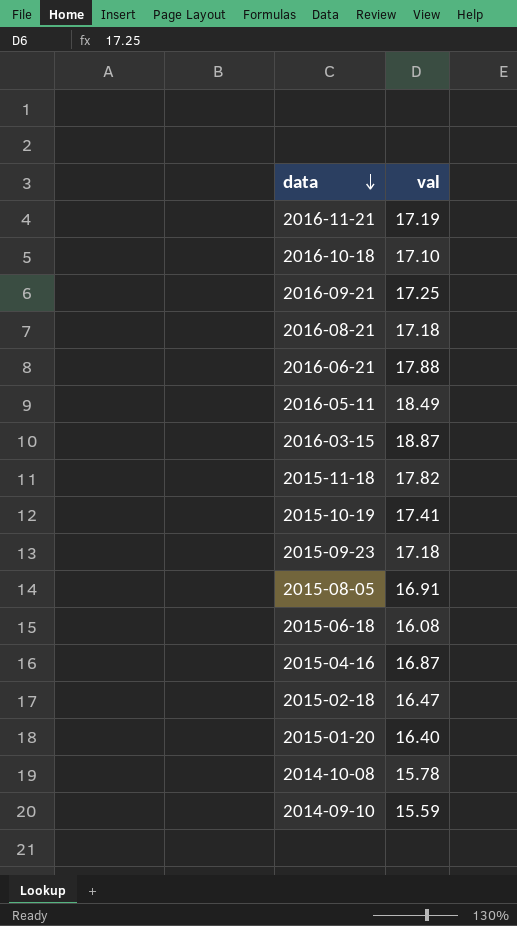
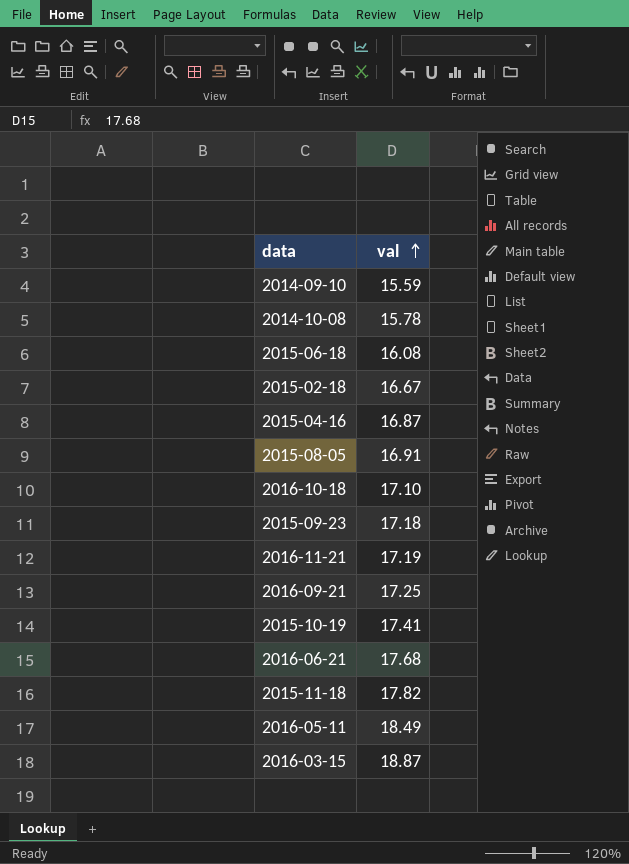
row order: data descending -> val ascending
row 2016-08-21: 17.18 -> none
row 2015-01-20: 16.40 -> none
2015-02-18 | val: 16.47 -> 16.67
2016-06-21 | val: 17.88 -> 17.68

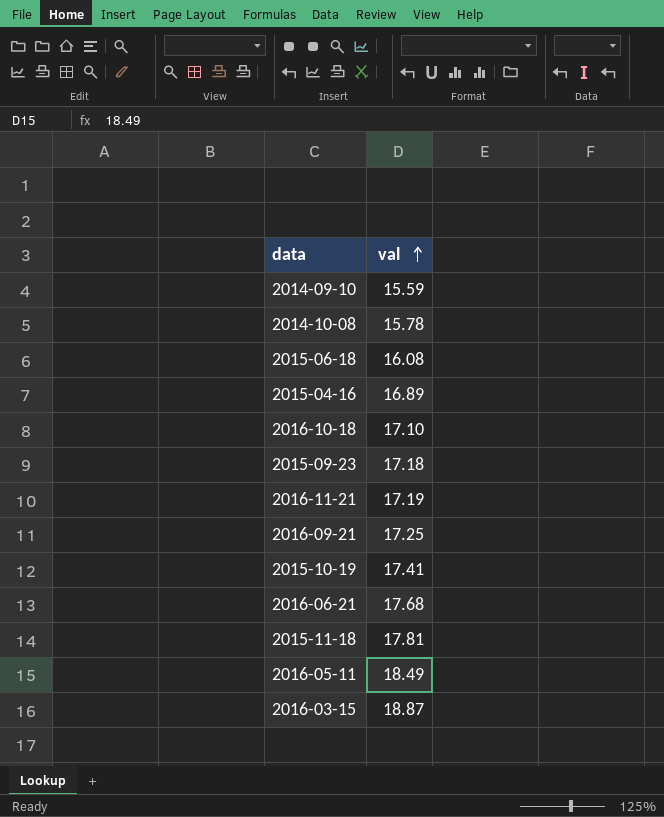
row 2015-02-18: 16.67 -> none
row 2015-08-05: 16.91 -> none
2015-04-16 | val: 16.87 -> 16.89
2015-11-18 | val: 17.82 -> 17.81

